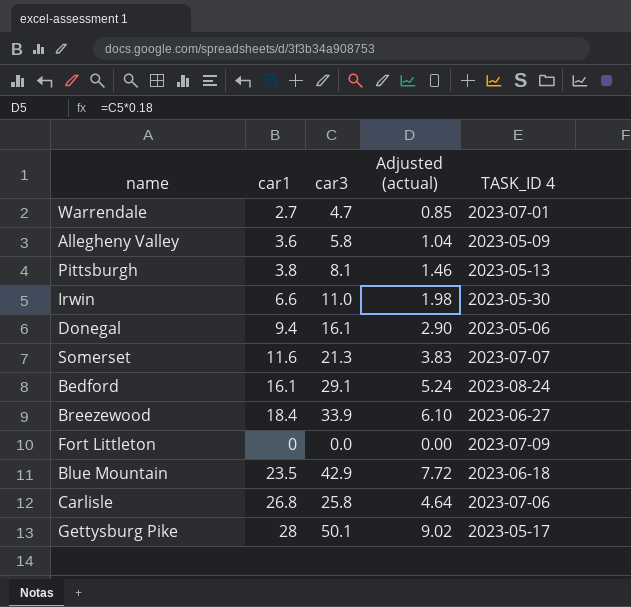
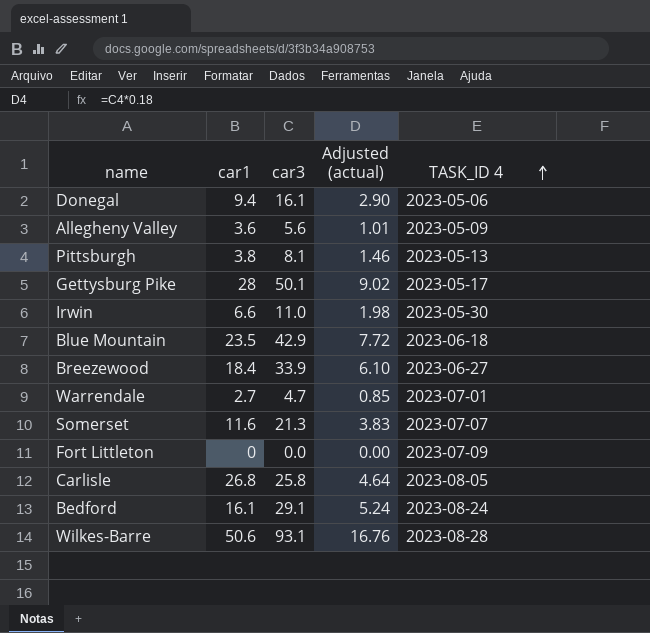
row order: none -> TASK_ID 4 ascending
Allegheny Valley | car3: 5.8 -> 5.6
Allegheny Valley | Adjusted (actual): 1.04 -> 1.01
Carlisle | TASK_ID 4: 2023-07-06 -> 2023-08-05
row Wilkes-Barre: none -> 50.6 | 93.1 | 16.76 | 2023-08-28

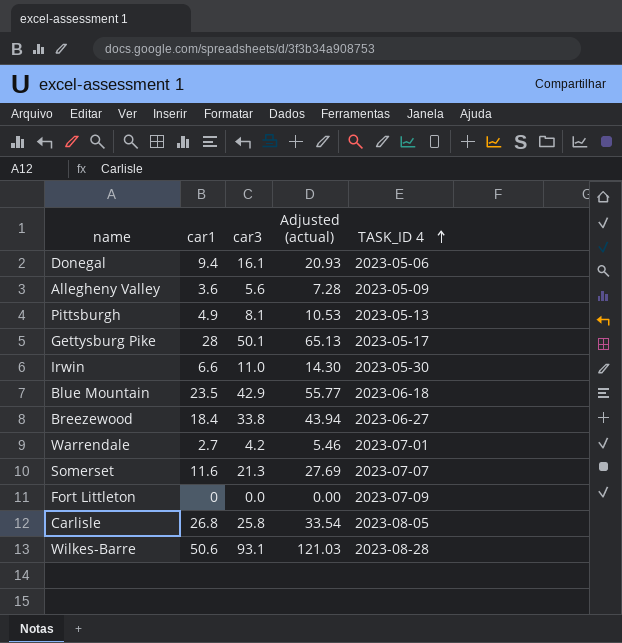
column Adjusted (actual) | formula: [car3] * 0.18 -> [car3] * 1.3
row Bedford: 16.1 | 29.1 | 5.24 | 2023-08-24 -> none
Pittsburgh | car1: 3.8 -> 4.9
Breezewood | car3: 33.9 -> 33.8
Warrendale | car3: 4.7 -> 4.2

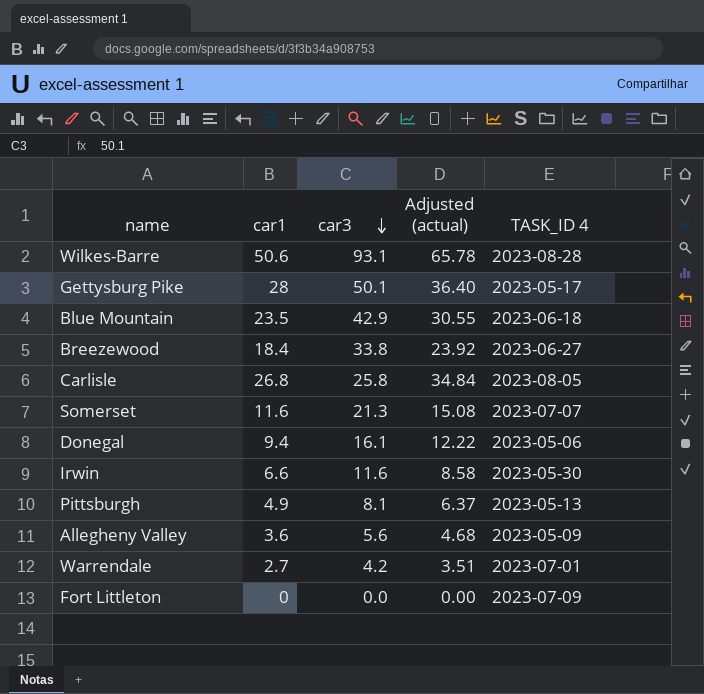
row order: TASK_ID 4 ascending -> car3 descending
column Adjusted (actual) | formula: [car3] * 1.3 -> [car1] * 1.3
Irwin | car3: 11.0 -> 11.6

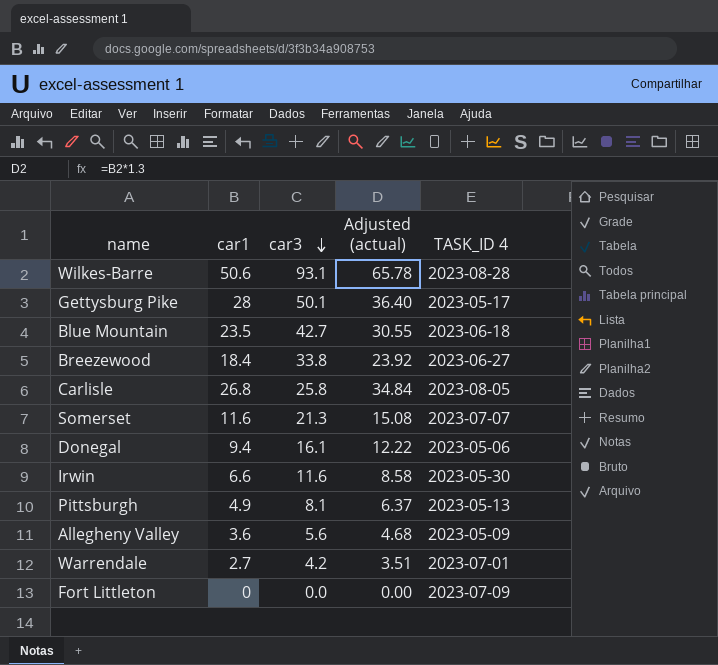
Blue Mountain | car3: 42.9 -> 42.7

